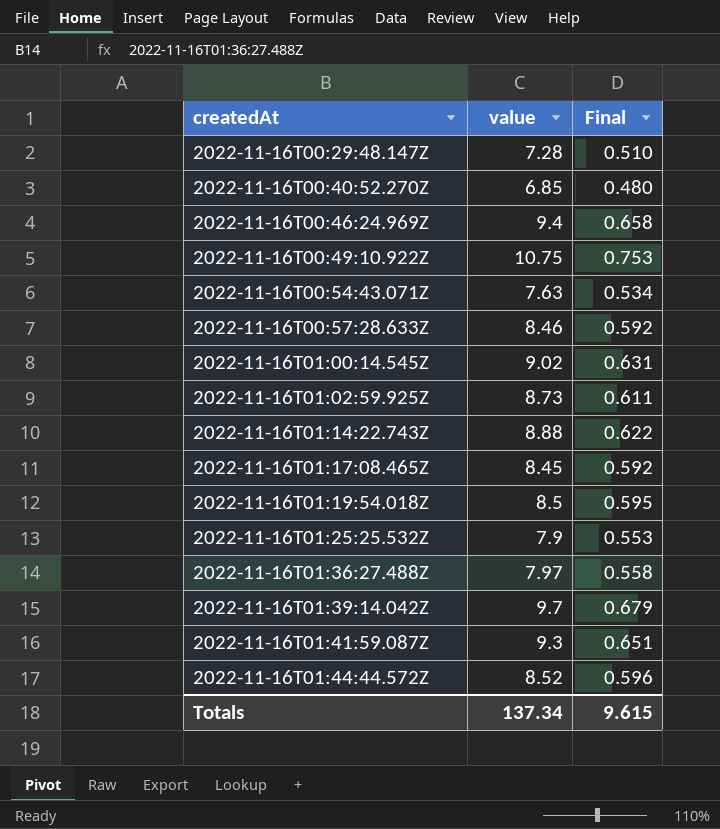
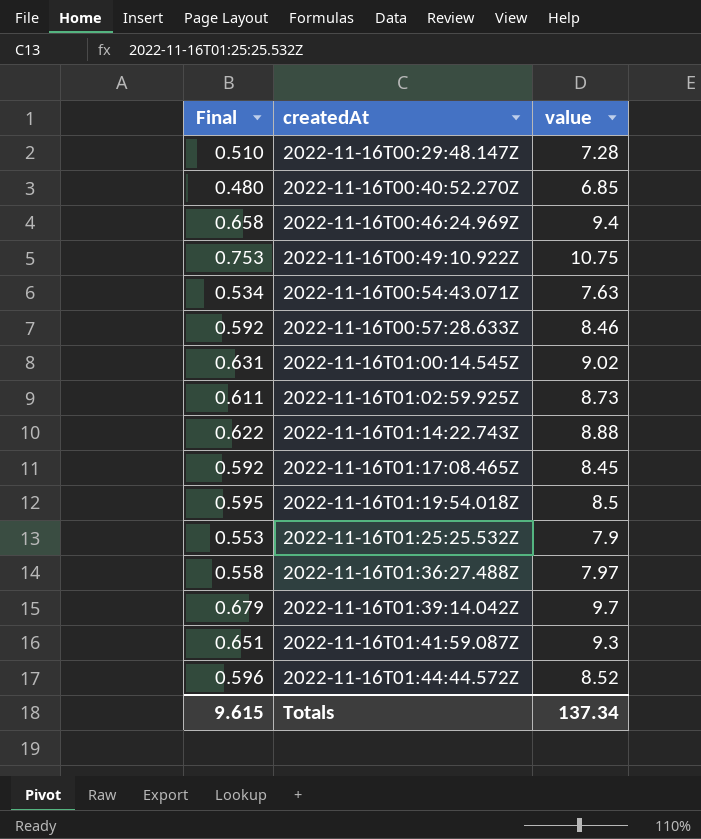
column Final | position: 3 -> 1

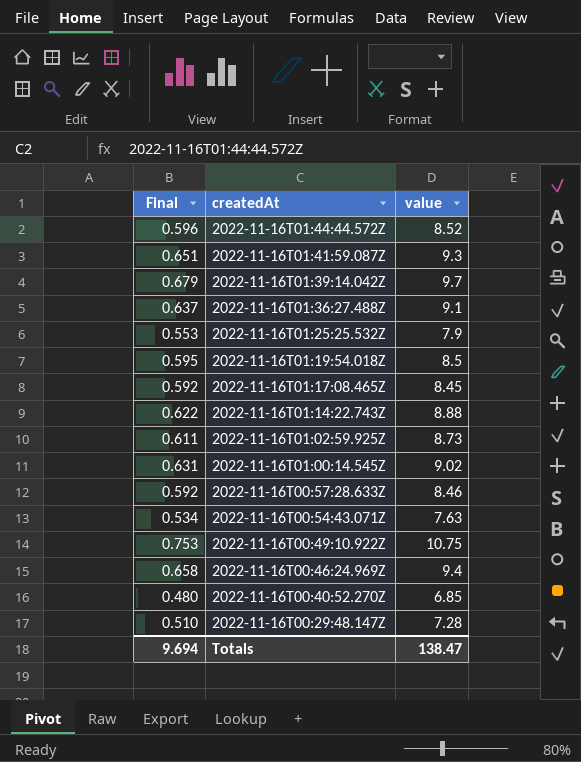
row order: createdAt ascending -> createdAt descending
2022-11-16T01:36:27.488Z | Final: 0.558 -> 0.637
2022-11-16T01:36:27.488Z | value: 7.97 -> 9.1
Totals | Final: 9.615 -> 9.694
Totals | value: 137.34 -> 138.47

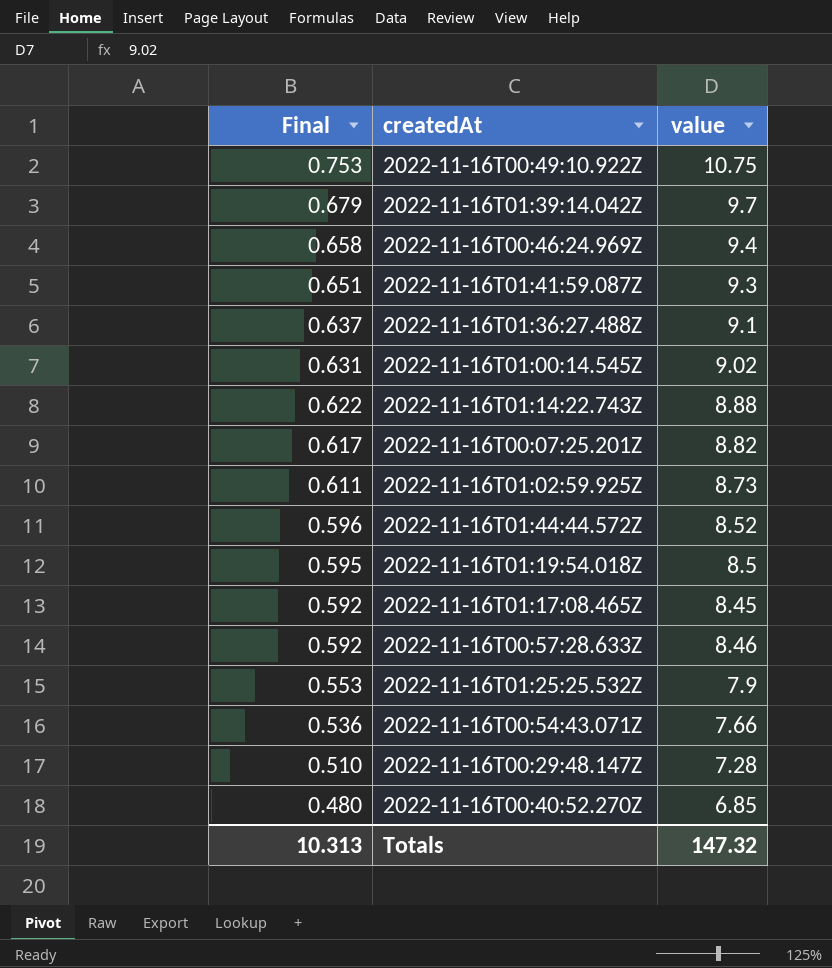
row order: createdAt descending -> Final descending
row 2022-11-16T00:07:25.201Z: none -> 0.617 | 8.82
2022-11-16T00:54:43.071Z | Final: 0.534 -> 0.536
2022-11-16T00:54:43.071Z | value: 7.63 -> 7.66
Totals | Final: 9.694 -> 10.313
Totals | value: 138.47 -> 147.32

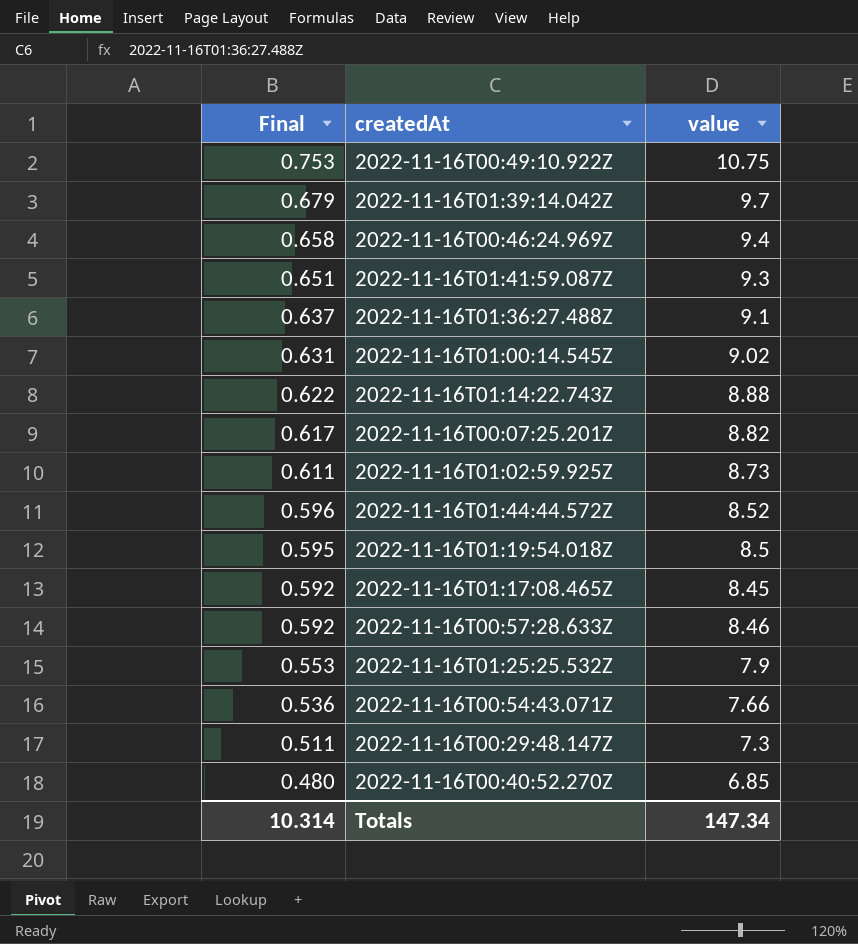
2022-11-16T00:29:48.147Z | Final: 0.510 -> 0.511
2022-11-16T00:29:48.147Z | value: 7.28 -> 7.3
Totals | Final: 10.313 -> 10.314
Totals | value: 147.32 -> 147.34

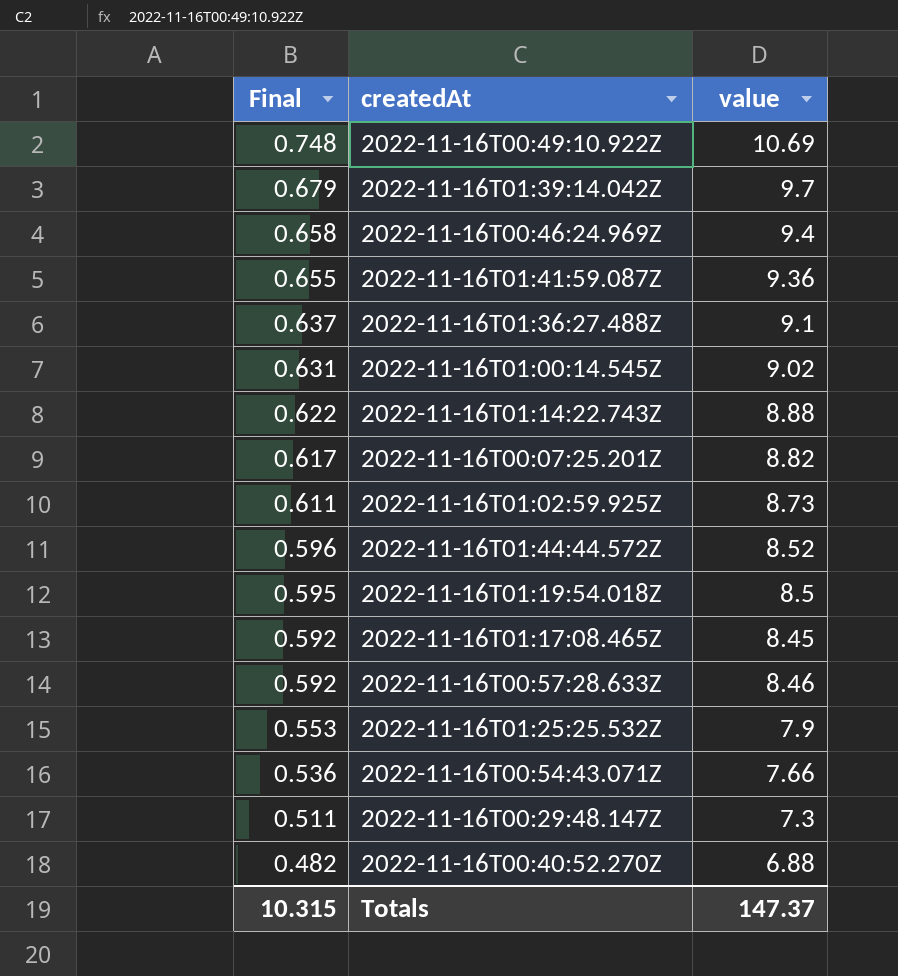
2022-11-16T00:49:10.922Z | Final: 0.753 -> 0.748
2022-11-16T00:49:10.922Z | value: 10.75 -> 10.69
2022-11-16T01:41:59.087Z | Final: 0.651 -> 0.655
2022-11-16T01:41:59.087Z | value: 9.3 -> 9.36
2022-11-16T00:40:52.270Z | Final: 0.480 -> 0.482
2022-11-16T00:40:52.270Z | value: 6.85 -> 6.88
Totals | Final: 10.314 -> 10.315
Totals | value: 147.34 -> 147.37

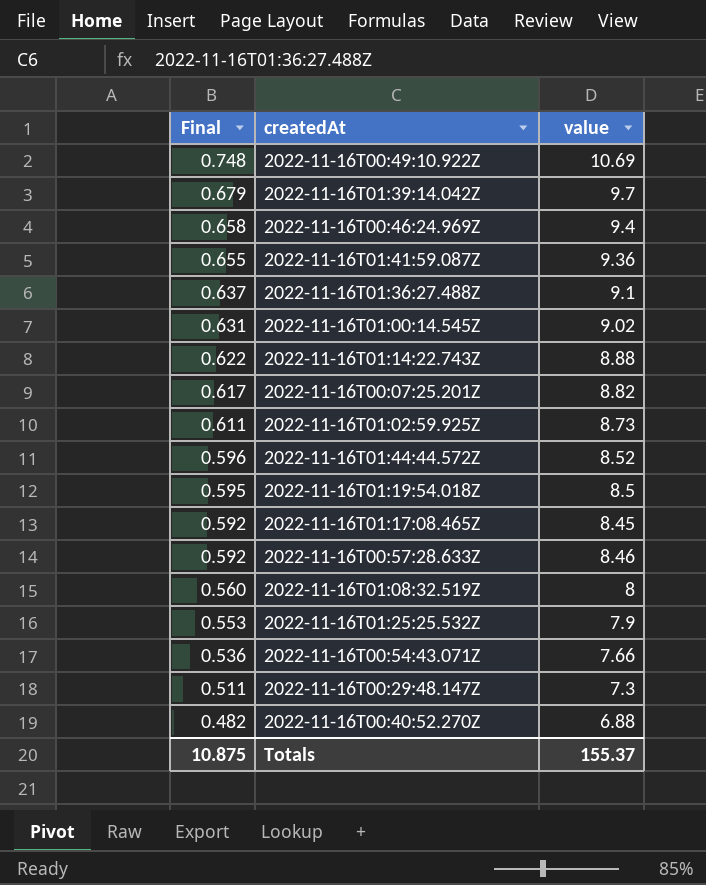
row 2022-11-16T01:08:32.519Z: none -> 0.560 | 8
Totals | Final: 10.315 -> 10.875
Totals | value: 147.37 -> 155.37

